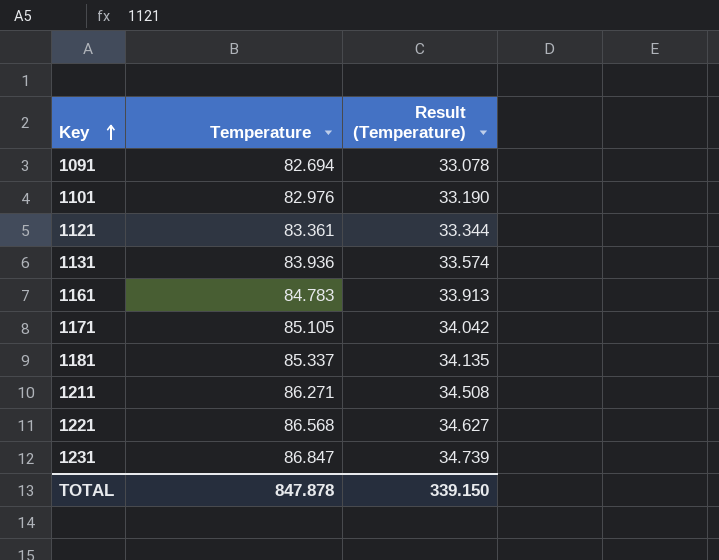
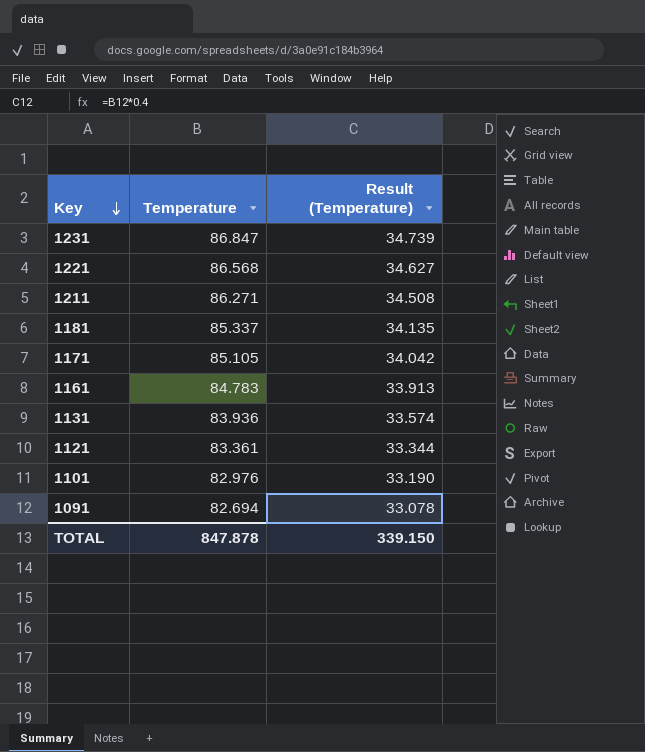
row order: Key ascending -> Key descending

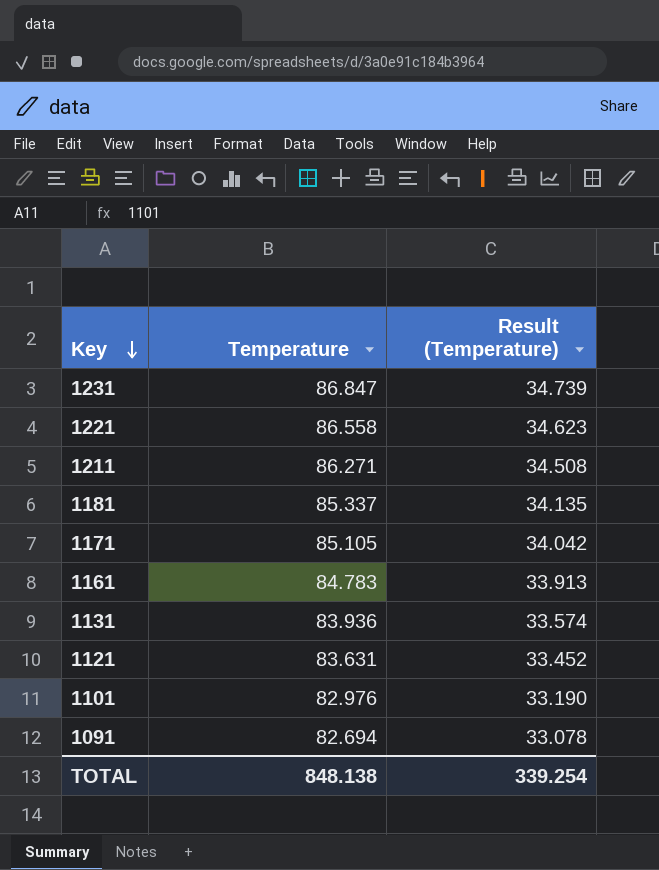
1221 | Temperature: 86.568 -> 86.558
1221 | Result (Temperature): 34.627 -> 34.623
1121 | Temperature: 83.361 -> 83.631
1121 | Result (Temperature): 33.344 -> 33.452
TOTAL | Temperature: 847.878 -> 848.138
TOTAL | Result (Temperature): 339.150 -> 339.254

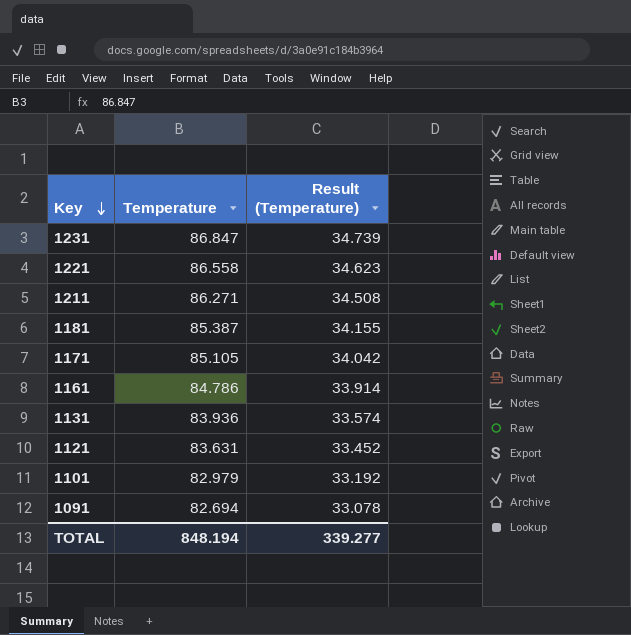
1181 | Temperature: 85.337 -> 85.387
1181 | Result (Temperature): 34.135 -> 34.155
1161 | Temperature: 84.783 -> 84.786
1161 | Result (Temperature): 33.913 -> 33.914
1101 | Temperature: 82.976 -> 82.979
1101 | Result (Temperature): 33.190 -> 33.192
TOTAL | Temperature: 848.138 -> 848.194
TOTAL | Result (Temperature): 339.254 -> 339.277

